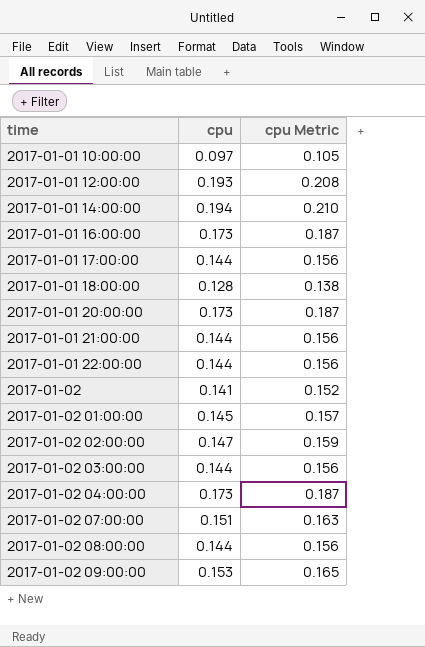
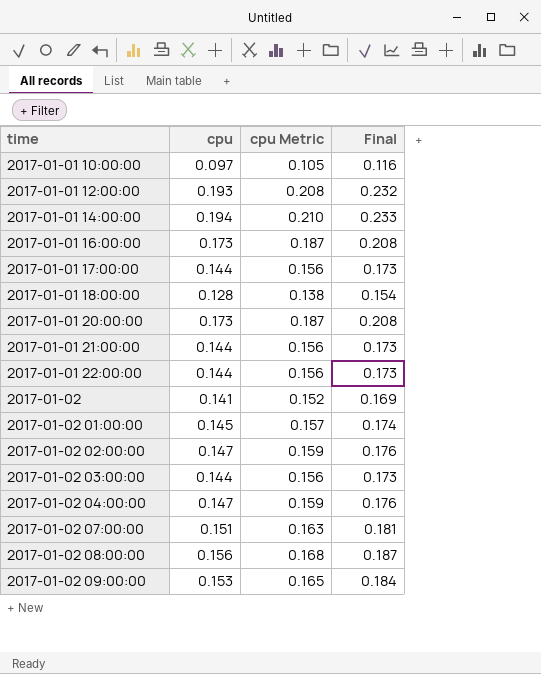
column Final | formula: none -> [cpu] * 1.2
2017-01-02 04:00:00 | cpu: 0.173 -> 0.147
2017-01-02 04:00:00 | cpu Metric: 0.187 -> 0.159
2017-01-02 08:00:00 | cpu: 0.144 -> 0.156
2017-01-02 08:00:00 | cpu Metric: 0.156 -> 0.168

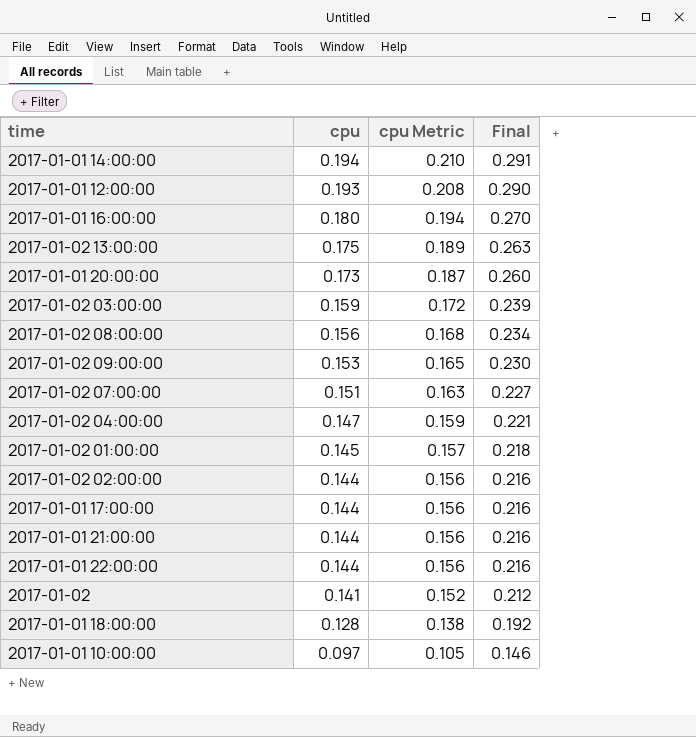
row order: time ascending -> cpu descending
column Final | formula: [cpu] * 1.2 -> [cpu] * 1.5
2017-01-01 16:00:00 | cpu: 0.173 -> 0.180
2017-01-01 16:00:00 | cpu Metric: 0.187 -> 0.194
row 2017-01-02 13:00:00: none -> 0.175 | 0.189 | 0.263
2017-01-02 03:00:00 | cpu: 0.144 -> 0.159
2017-01-02 03:00:00 | cpu Metric: 0.156 -> 0.172
2017-01-02 02:00:00 | cpu: 0.147 -> 0.144
2017-01-02 02:00:00 | cpu Metric: 0.159 -> 0.156

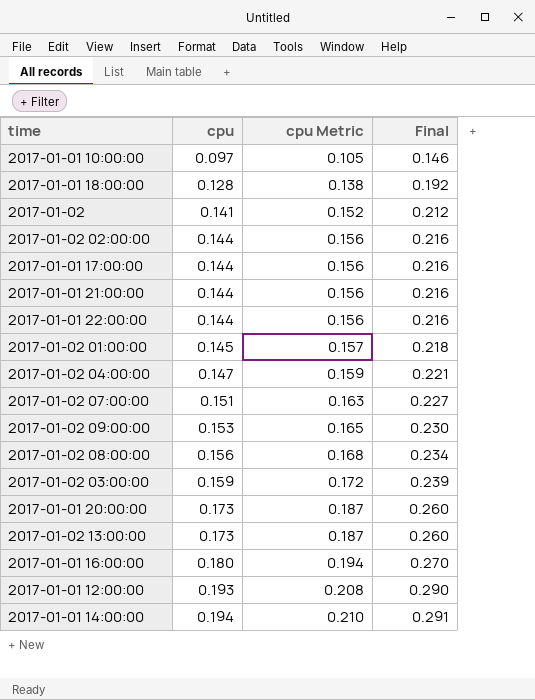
row order: cpu descending -> cpu ascending
2017-01-02 13:00:00 | cpu: 0.175 -> 0.173
2017-01-02 13:00:00 | cpu Metric: 0.189 -> 0.187
2017-01-02 13:00:00 | Final: 0.263 -> 0.260

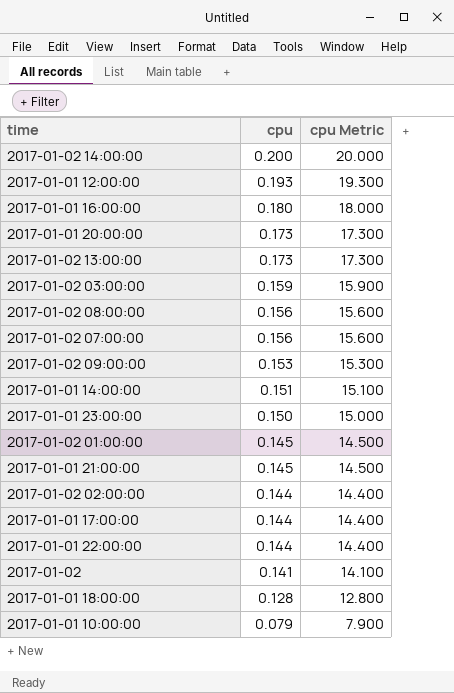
row order: cpu ascending -> cpu descending
column Final | formula: [cpu] * 1.5 -> none
column cpu Metric | formula: [cpu] * 1.08 -> [cpu] * 100
row 2017-01-02 04:00:00: 0.147 | 0.159 | 0.221 -> none
row 2017-01-02 14:00:00: none -> 0.200 | 20.000
2017-01-02 07:00:00 | cpu: 0.151 -> 0.156
2017-01-01 14:00:00 | cpu: 0.194 -> 0.151
row 2017-01-01 23:00:00: none -> 0.150 | 15.000
2017-01-01 21:00:00 | cpu: 0.144 -> 0.145
2017-01-01 10:00:00 | cpu: 0.097 -> 0.079

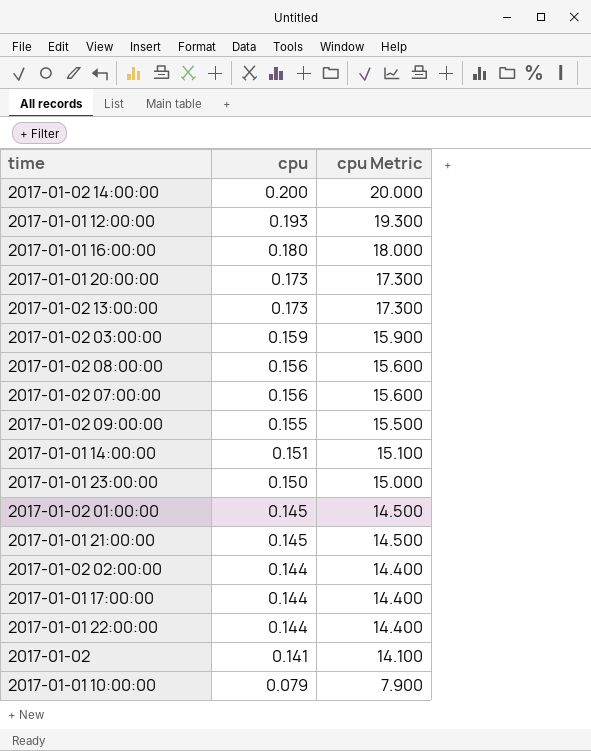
row 2017-01-01 18:00:00: 0.128 | 12.800 -> none
2017-01-02 09:00:00 | cpu: 0.153 -> 0.155
2017-01-02 09:00:00 | cpu Metric: 15.300 -> 15.500

